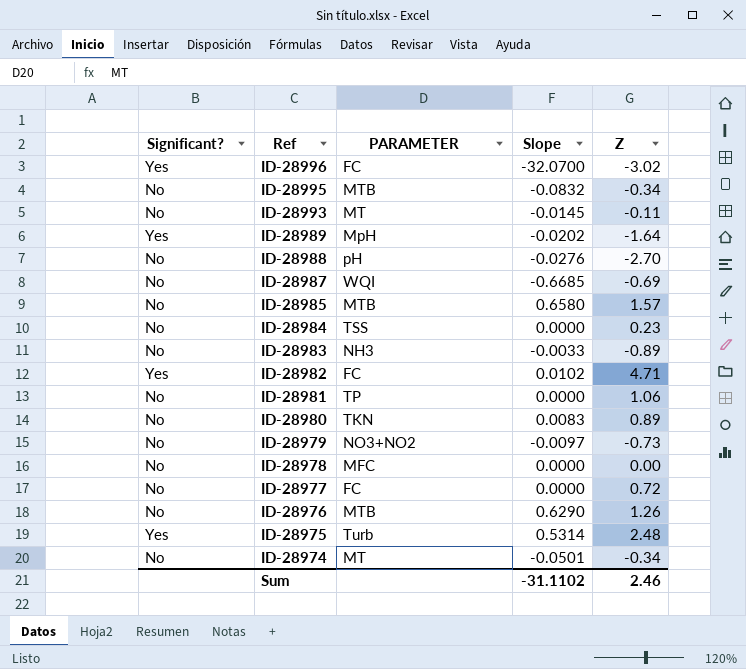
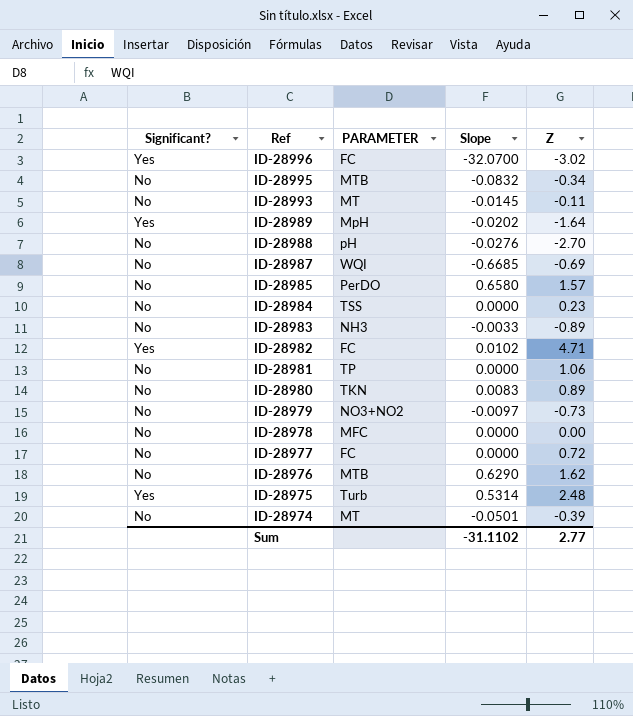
ID-28985 | PARAMETER: MTB -> PerDO
ID-28976 | Z: 1.26 -> 1.62
ID-28974 | Z: -0.34 -> -0.39
Sum | Z: 2.46 -> 2.77

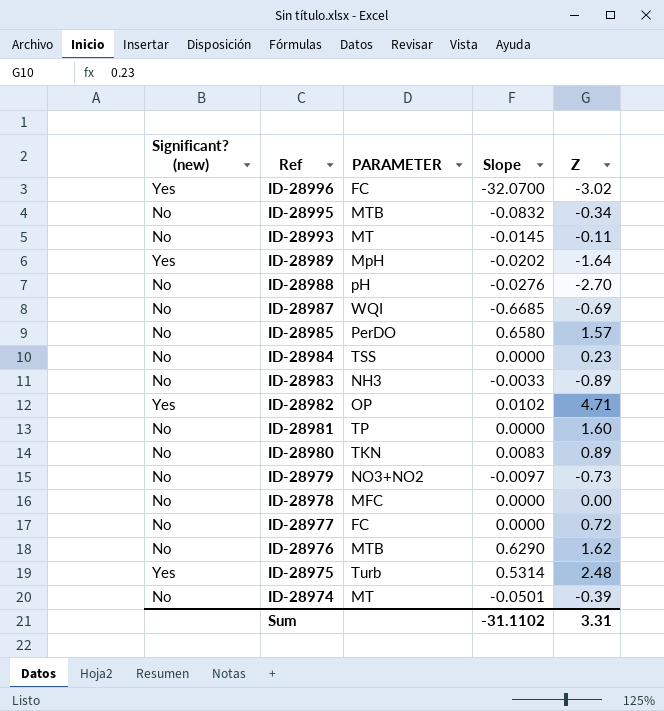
column name: Significant? -> Significant? (new)
ID-28982 | PARAMETER: FC -> OP
ID-28981 | Z: 1.06 -> 1.60
Sum | Z: 2.77 -> 3.31

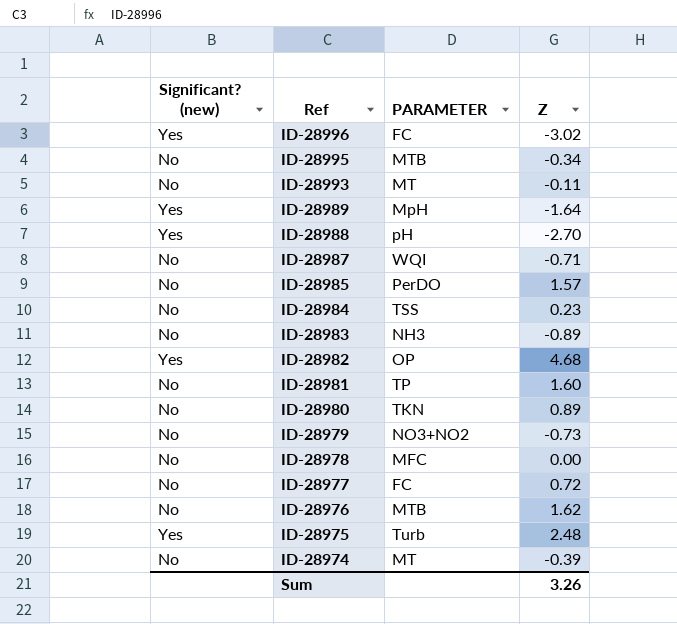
column Slope | position: 4 -> none
ID-28988 | Significant? (new): No -> Yes
ID-28987 | Z: -0.69 -> -0.71
ID-28982 | Z: 4.71 -> 4.68
Sum | Z: 3.31 -> 3.26

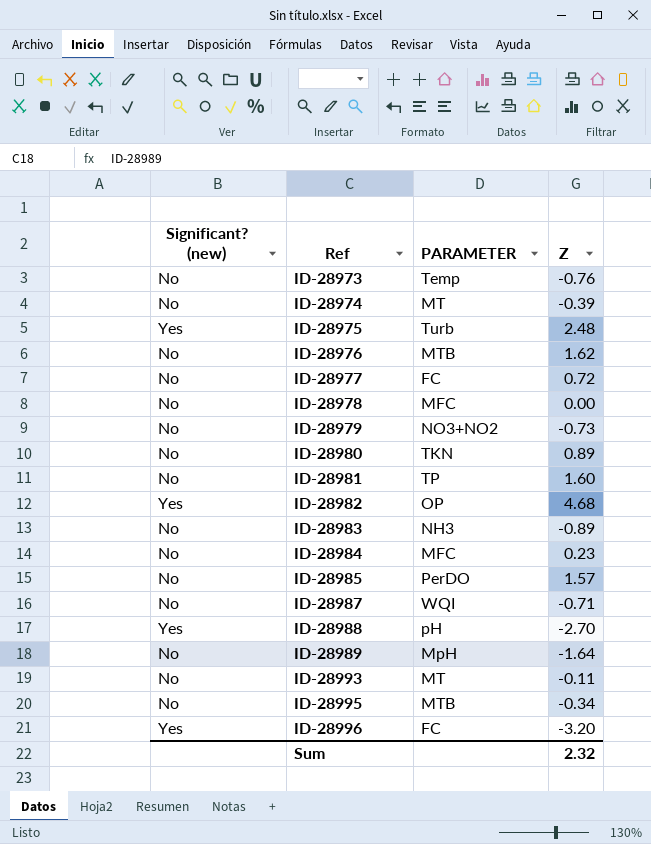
row order: Ref descending -> Ref ascending
row ID-28973: none -> No | Temp | -0.76
ID-28984 | PARAMETER: TSS -> MFC
ID-28989 | Significant? (new): Yes -> No
ID-28996 | Z: -3.02 -> -3.20
Sum | Z: 3.26 -> 2.32

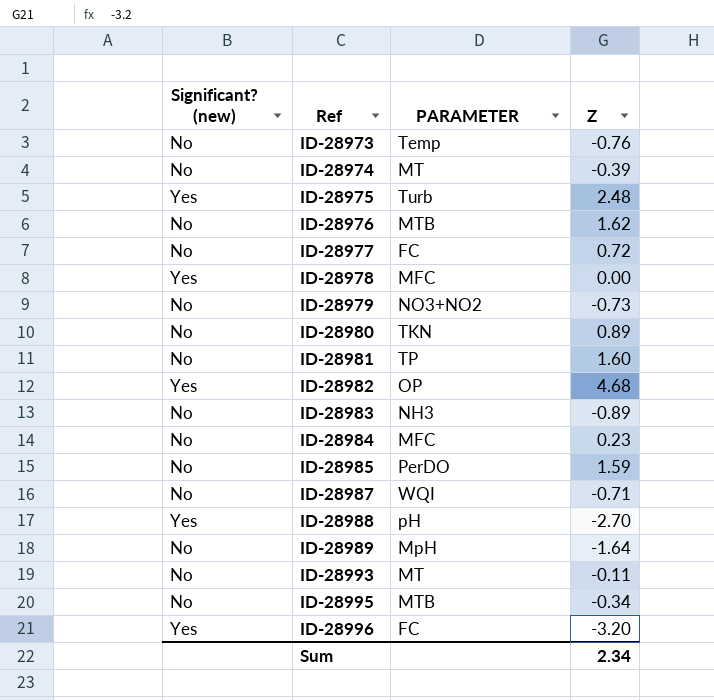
ID-28978 | Significant? (new): No -> Yes
ID-28985 | Z: 1.57 -> 1.59
Sum | Z: 2.32 -> 2.34

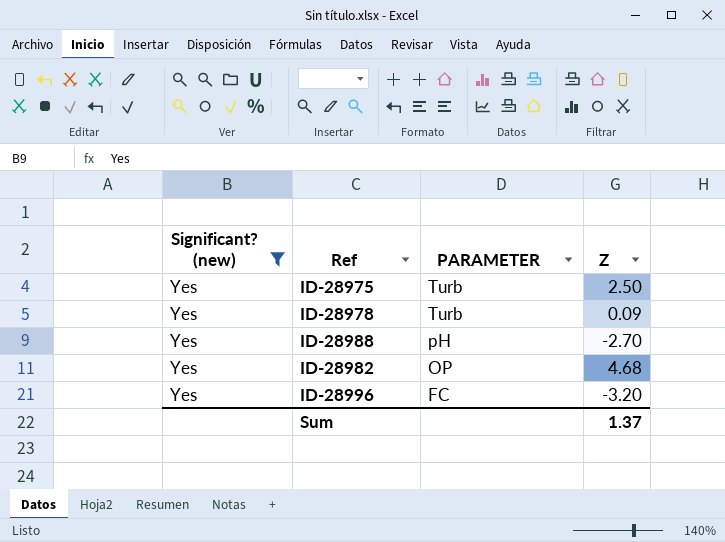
filter: none -> Significant? (new) = Yes
row order: Ref ascending -> PARAMETER descending
ID-28975 | Z: 2.48 -> 2.50
ID-28978 | PARAMETER: MFC -> Turb
ID-28978 | Z: 0.00 -> 0.09
Sum | Z: 2.34 -> 1.37

